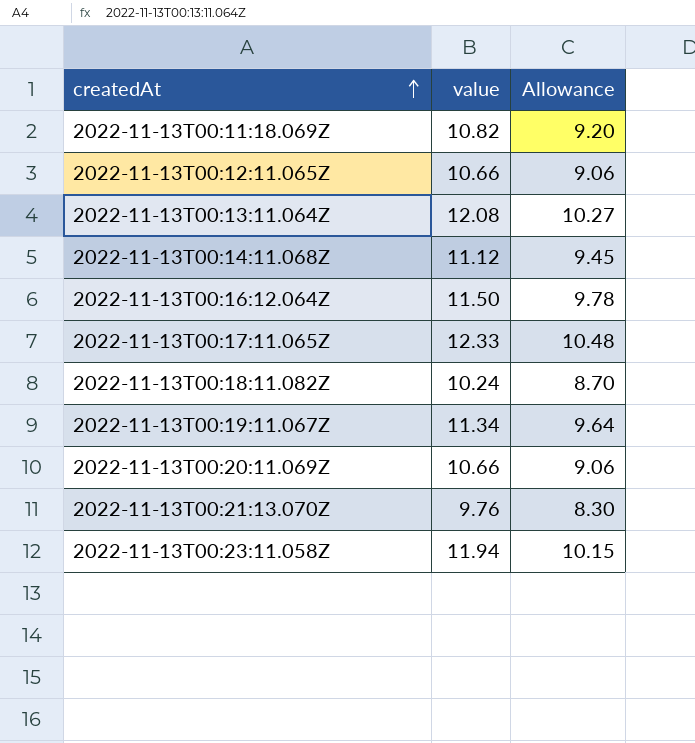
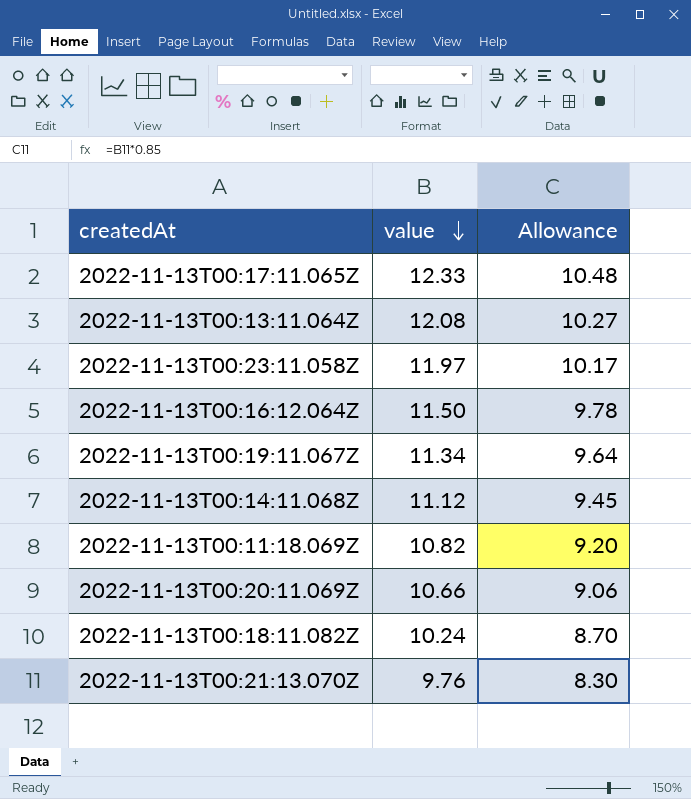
row order: createdAt ascending -> value descending
row 2022-11-13T00:12:11.065Z: 10.66 | 9.06 -> none
2022-11-13T00:23:11.058Z | value: 11.94 -> 11.97
2022-11-13T00:23:11.058Z | Allowance: 10.15 -> 10.17

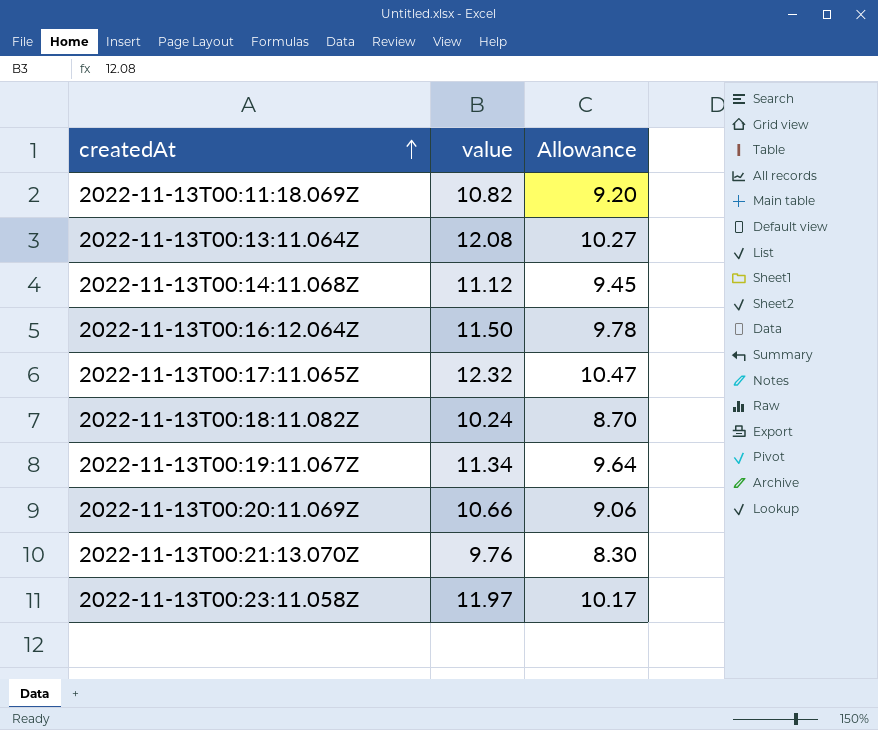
row order: value descending -> createdAt ascending
2022-11-13T00:17:11.065Z | value: 12.33 -> 12.32
2022-11-13T00:17:11.065Z | Allowance: 10.48 -> 10.47

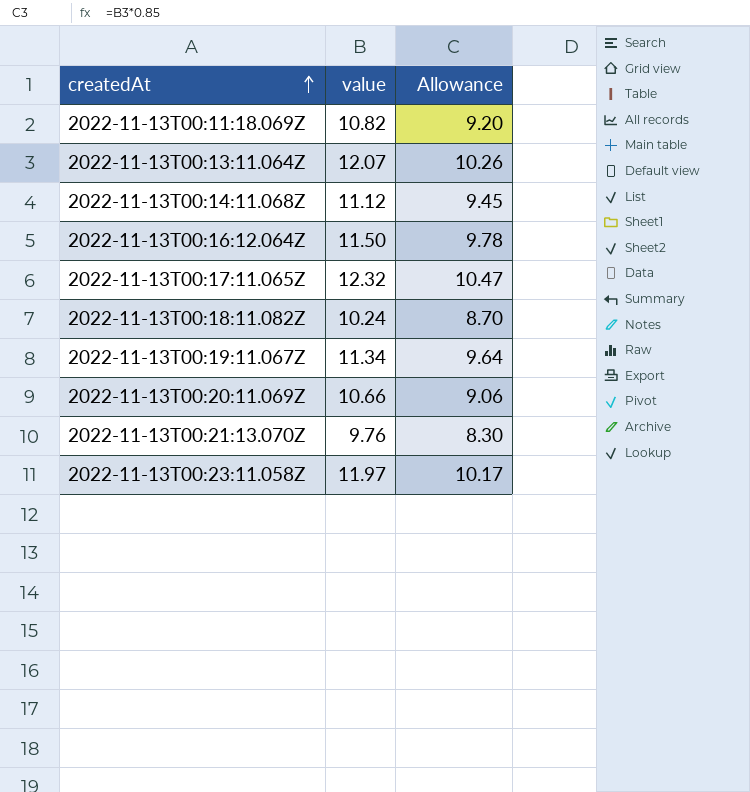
2022-11-13T00:13:11.064Z | value: 12.08 -> 12.07
2022-11-13T00:13:11.064Z | Allowance: 10.27 -> 10.26

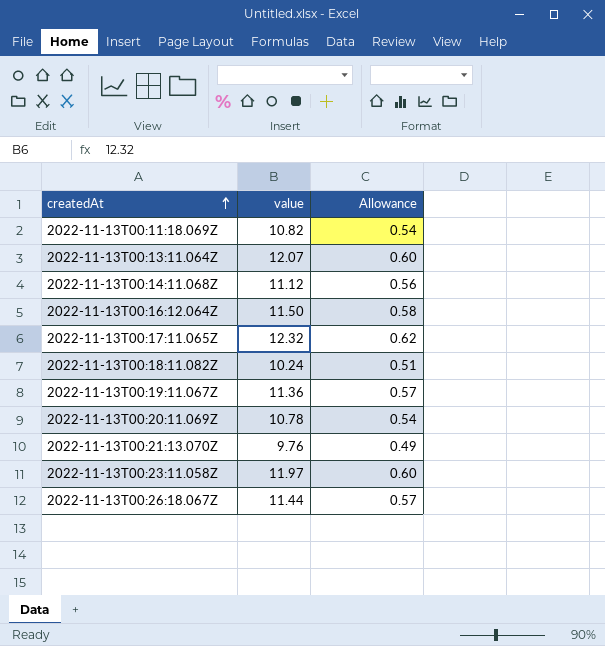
column Allowance | formula: [value] * 0.85 -> [value] * 0.05
2022-11-13T00:19:11.067Z | value: 11.34 -> 11.36
2022-11-13T00:20:11.069Z | value: 10.66 -> 10.78
row 2022-11-13T00:26:18.067Z: none -> 11.44 | 0.57

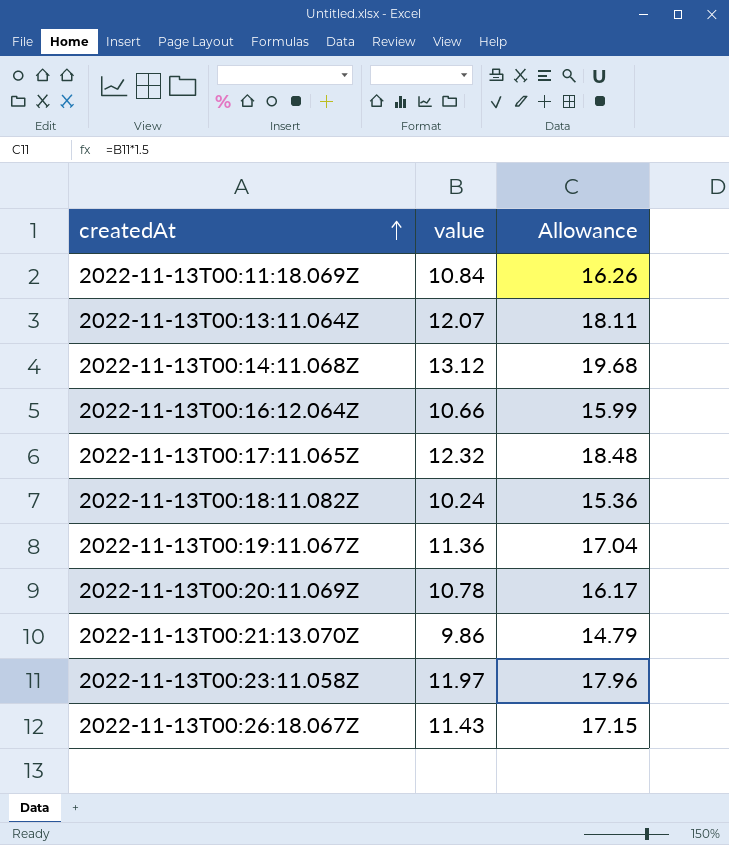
column Allowance | formula: [value] * 0.05 -> [value] * 1.5
2022-11-13T00:11:18.069Z | value: 10.82 -> 10.84
2022-11-13T00:14:11.068Z | value: 11.12 -> 13.12
2022-11-13T00:16:12.064Z | value: 11.50 -> 10.66
2022-11-13T00:21:13.070Z | value: 9.76 -> 9.86
2022-11-13T00:26:18.067Z | value: 11.44 -> 11.43

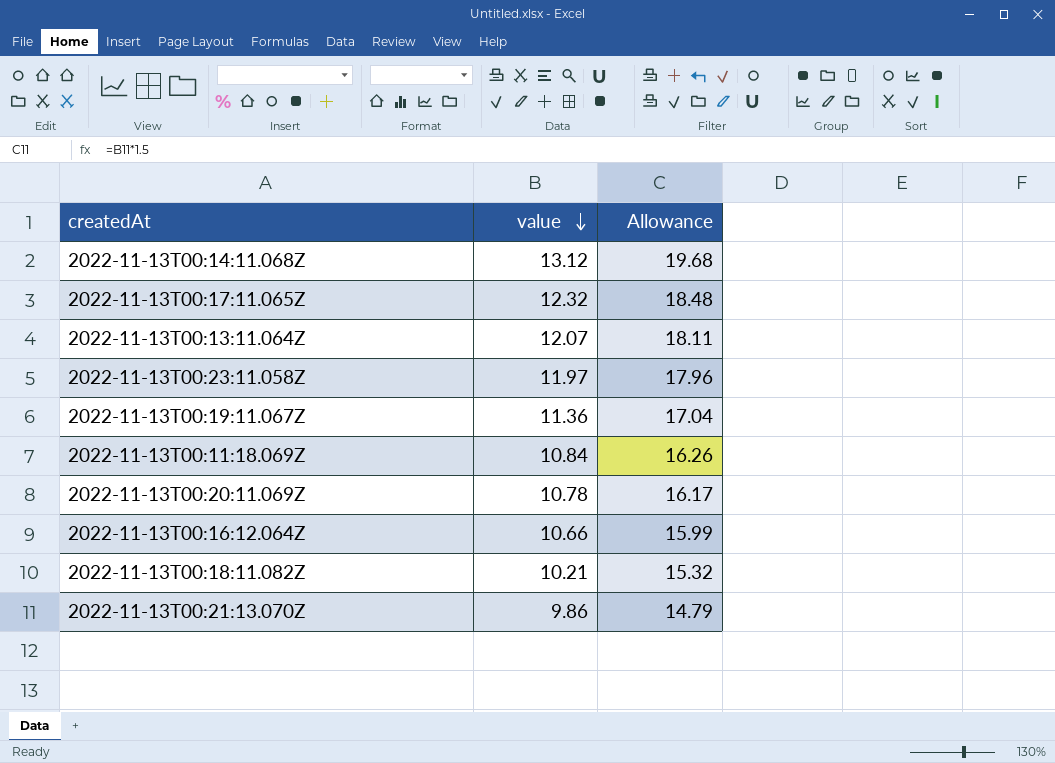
row order: createdAt ascending -> value descending
row 2022-11-13T00:26:18.067Z: 11.43 | 17.15 -> none
2022-11-13T00:18:11.082Z | value: 10.24 -> 10.21
2022-11-13T00:18:11.082Z | Allowance: 15.36 -> 15.32

